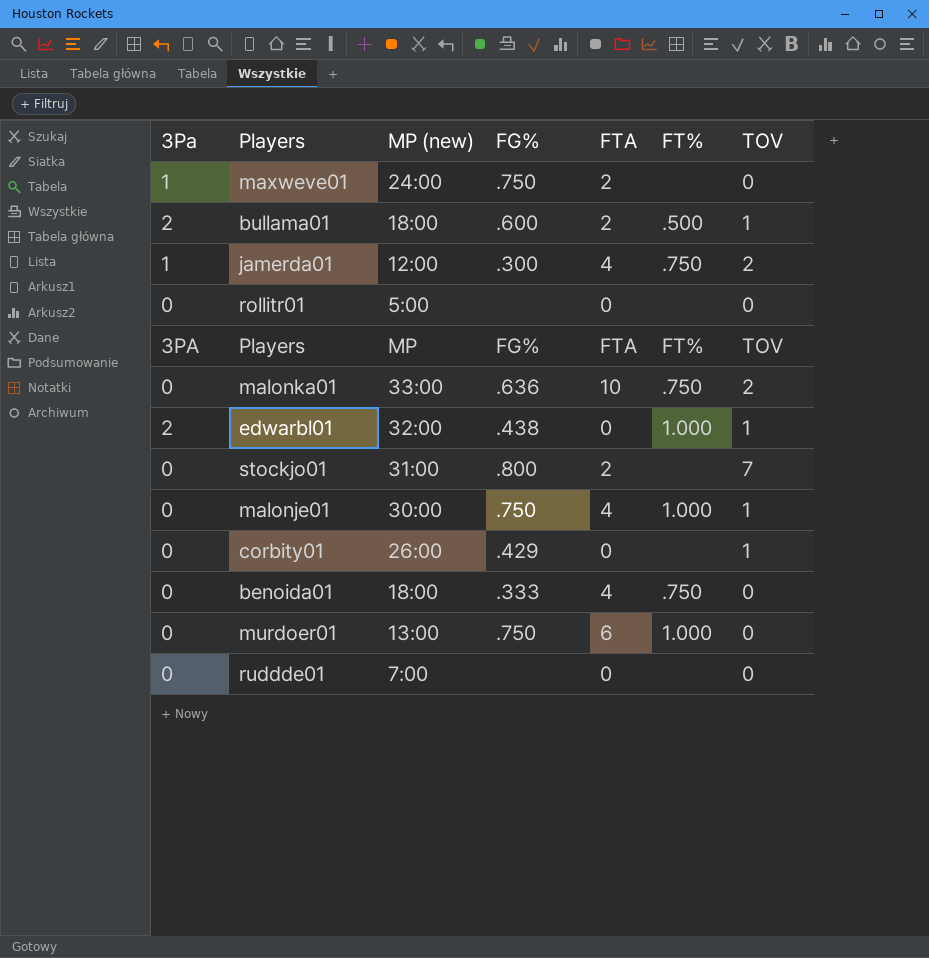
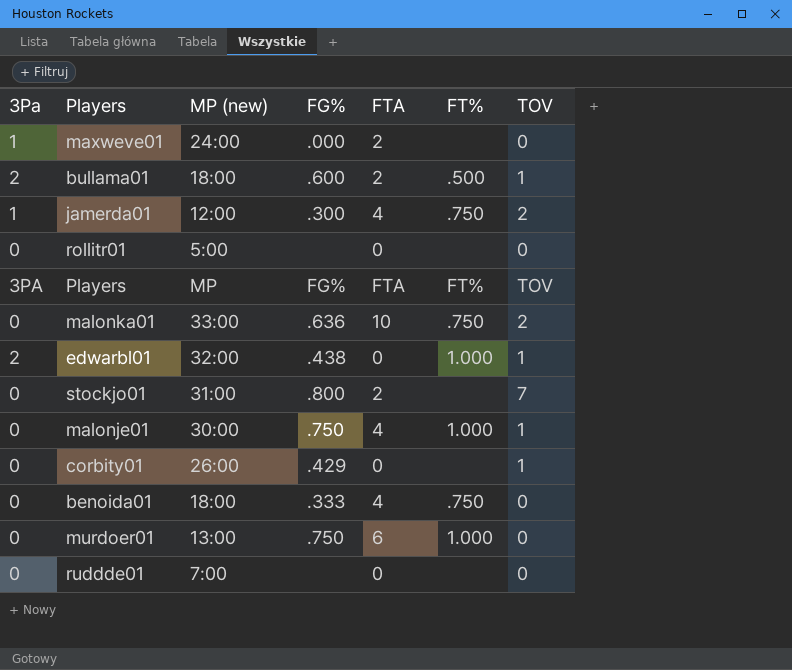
maxweve01 | FG%: .750 -> .000

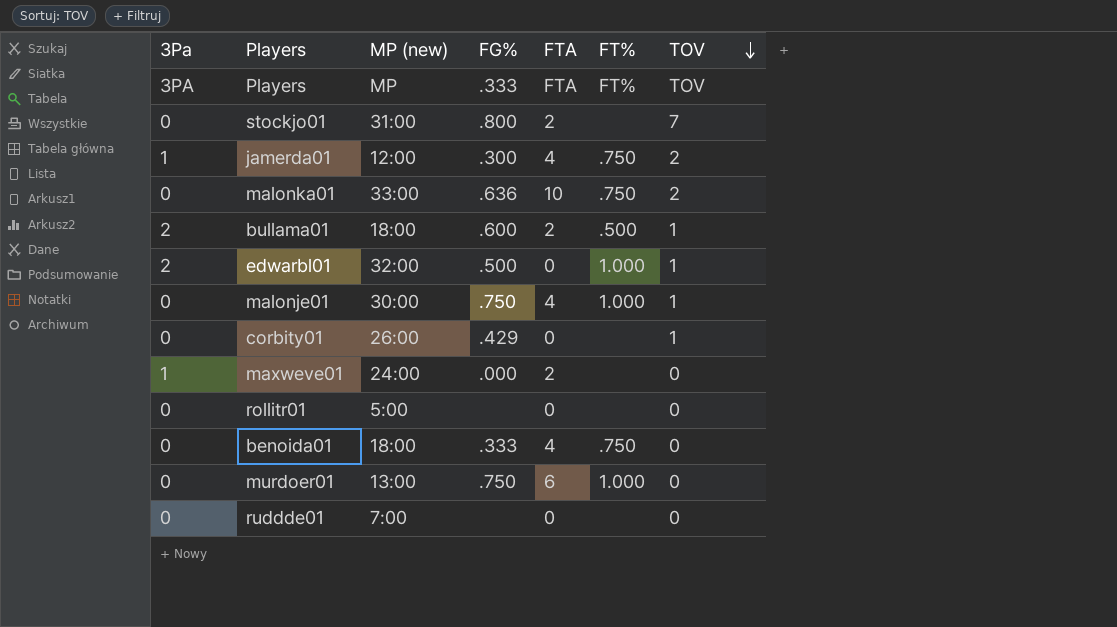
row order: none -> TOV descending
Players | FG%: FG% -> .333
edwarbl01 | FG%: .438 -> .500

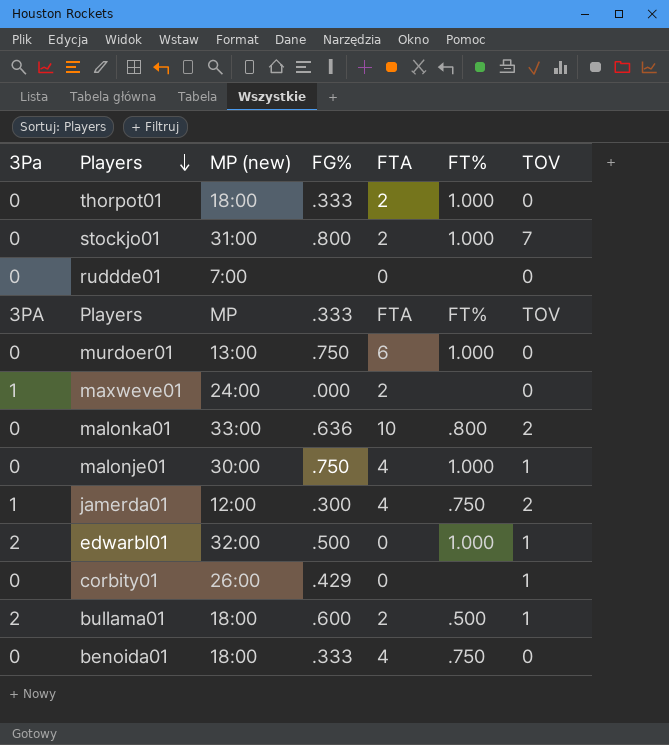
row order: TOV descending -> Players descending
row rollitr01: 0 | 5:00 | none | 0 | none | 0 -> none
row thorpot01: none -> 0 | 18:00 | .333 | 2 | 1.000 | 0
stockjo01 | FT%: none -> 1.000
malonka01 | FT%: .750 -> .800

